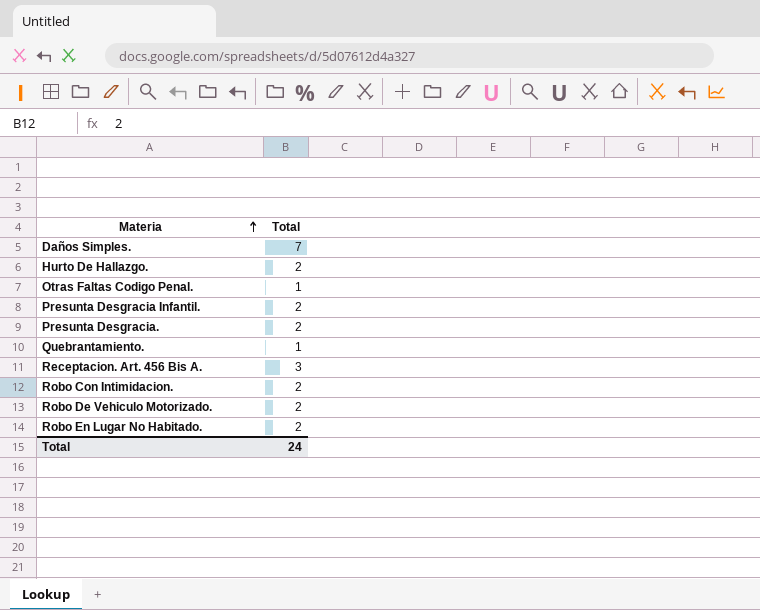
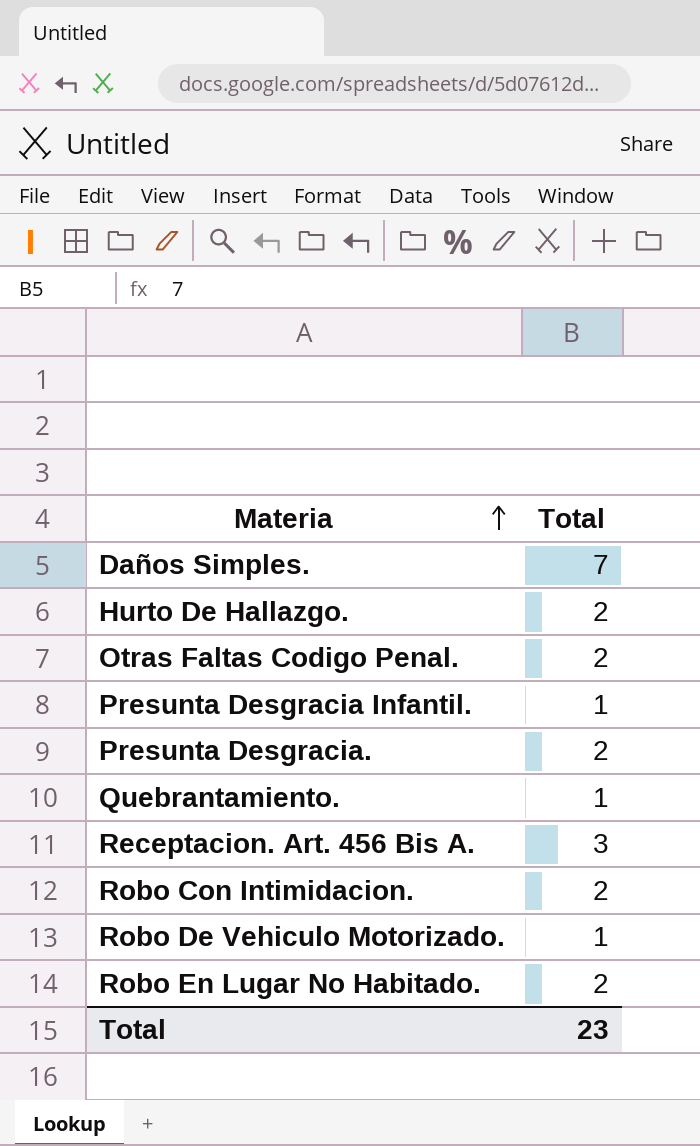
Otras Faltas Codigo Penal. | Total: 1 -> 2
Presunta Desgracia Infantil. | Total: 2 -> 1
Robo De Vehiculo Motorizado. | Total: 2 -> 1
Total | Total: 24 -> 23

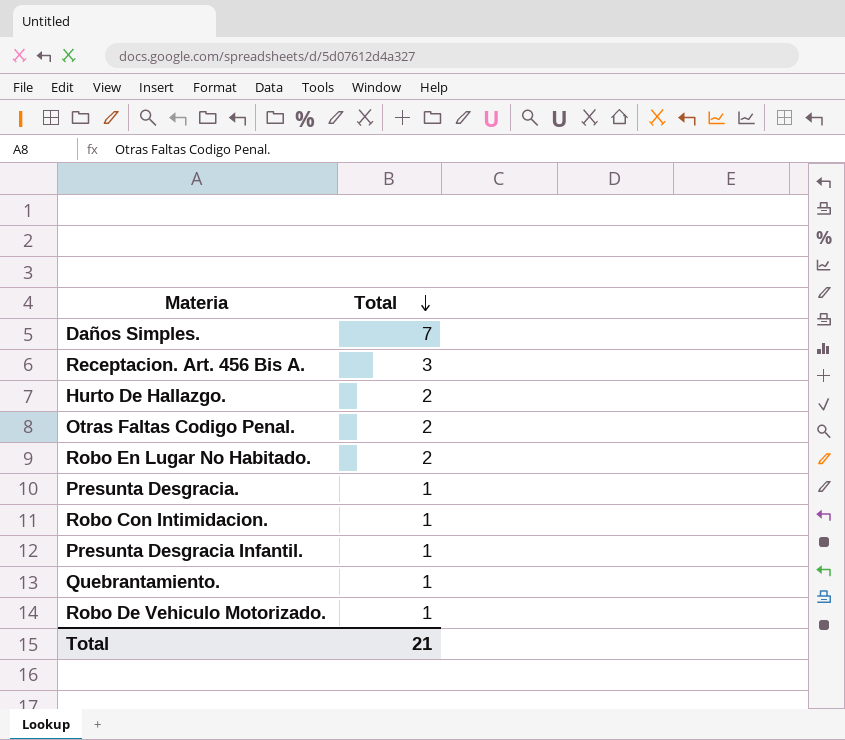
row order: Materia ascending -> Total descending
Presunta Desgracia. | Total: 2 -> 1
Robo Con Intimidacion. | Total: 2 -> 1
Total | Total: 23 -> 21

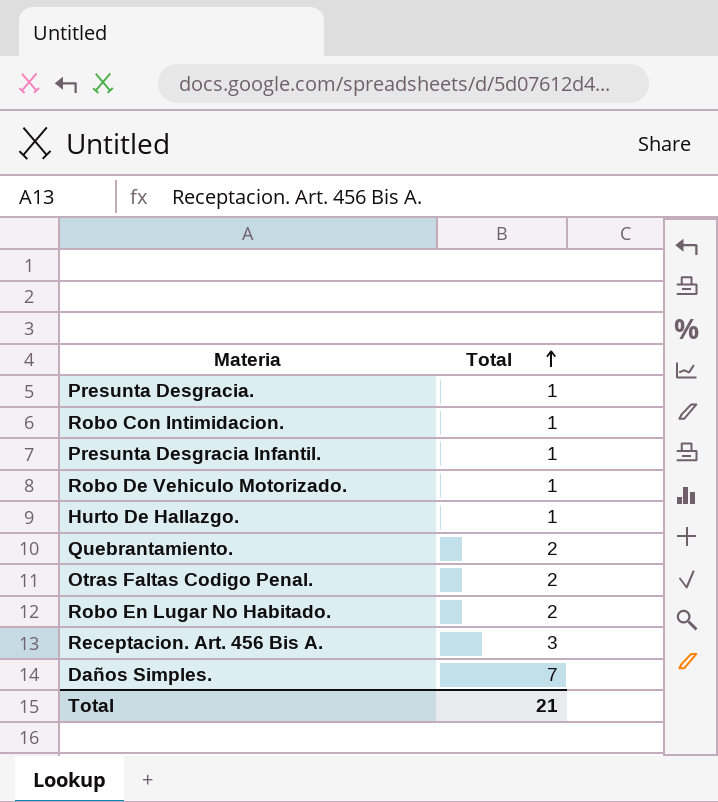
row order: Total descending -> Total ascending
Hurto De Hallazgo. | Total: 2 -> 1
Quebrantamiento. | Total: 1 -> 2

